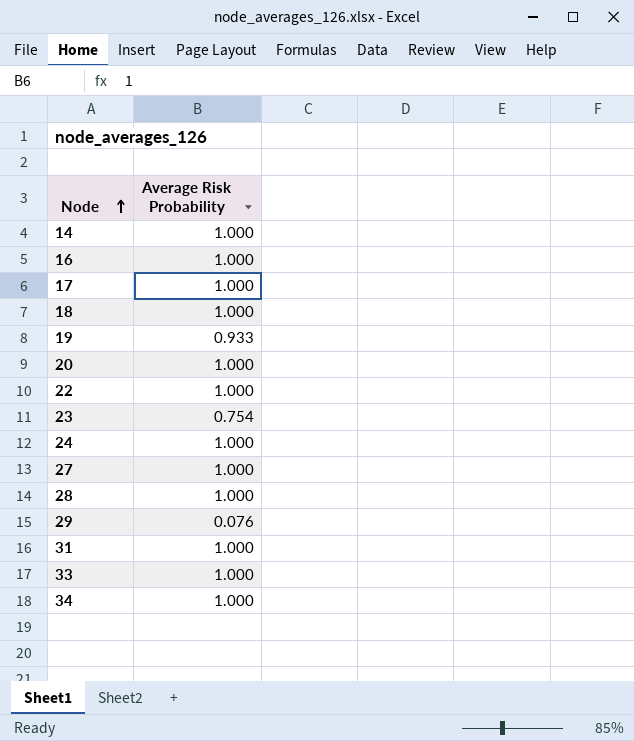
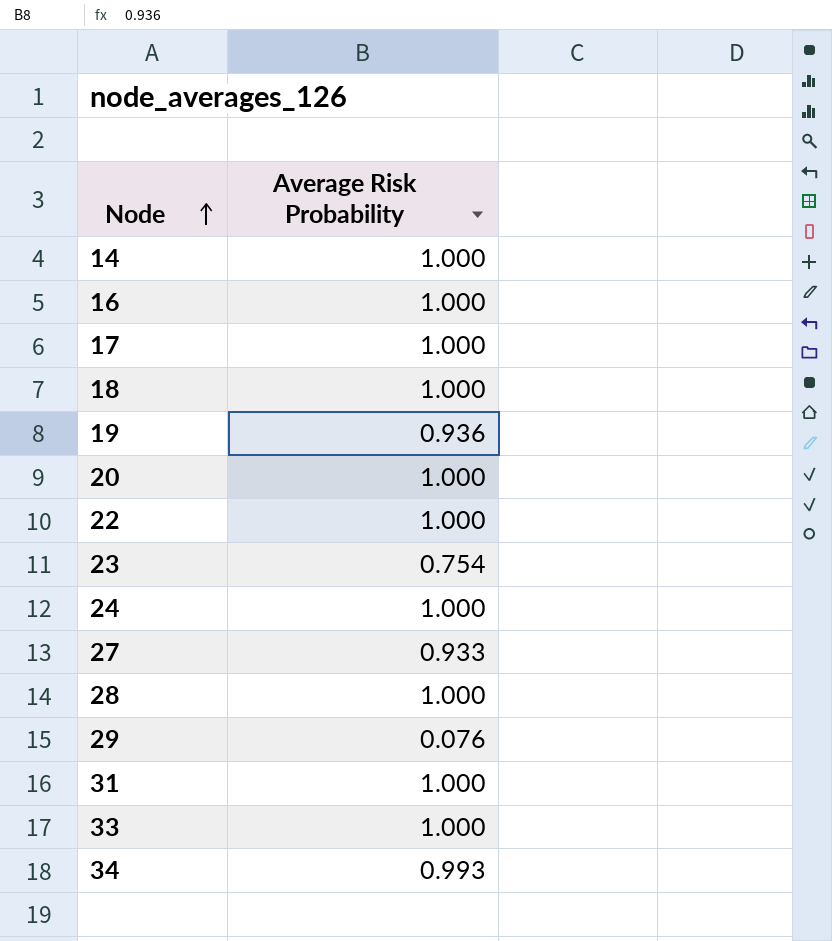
19 | Average Risk Probability: 0.933 -> 0.936
27 | Average Risk Probability: 1.000 -> 0.933
34 | Average Risk Probability: 1.000 -> 0.993

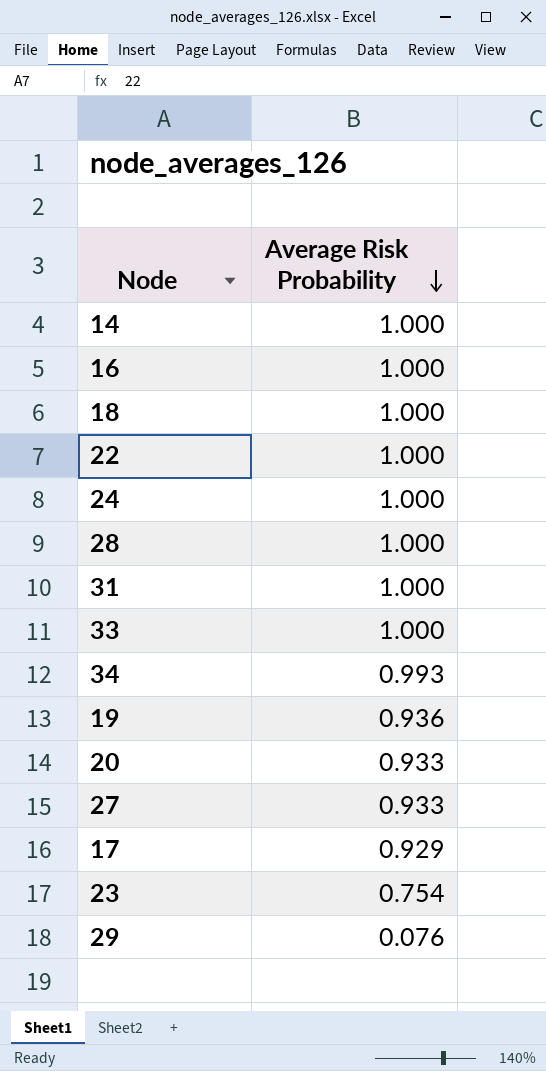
row order: Node ascending -> Average Risk Probability descending
20 | Average Risk Probability: 1.000 -> 0.933
17 | Average Risk Probability: 1.000 -> 0.929

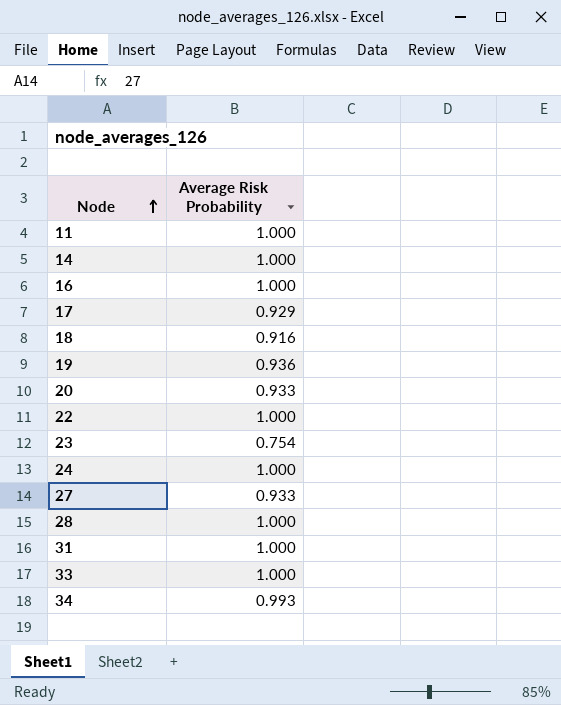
row order: Average Risk Probability descending -> Node ascending
row 29: 0.076 -> none
row 11: none -> 1.000
18 | Average Risk Probability: 1.000 -> 0.916

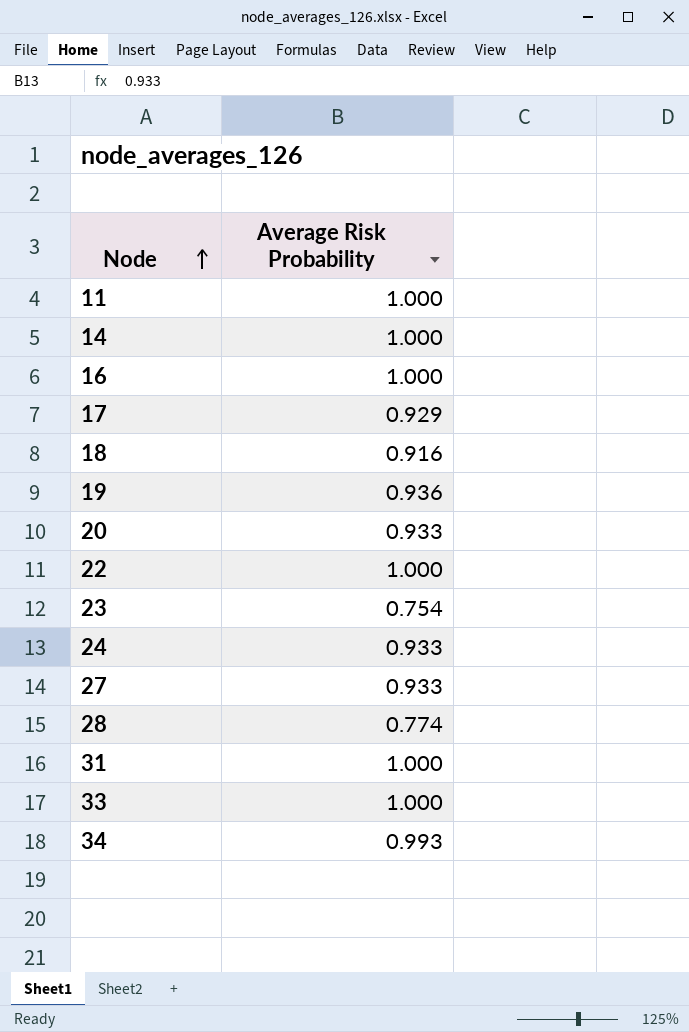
24 | Average Risk Probability: 1.000 -> 0.933
28 | Average Risk Probability: 1.000 -> 0.774

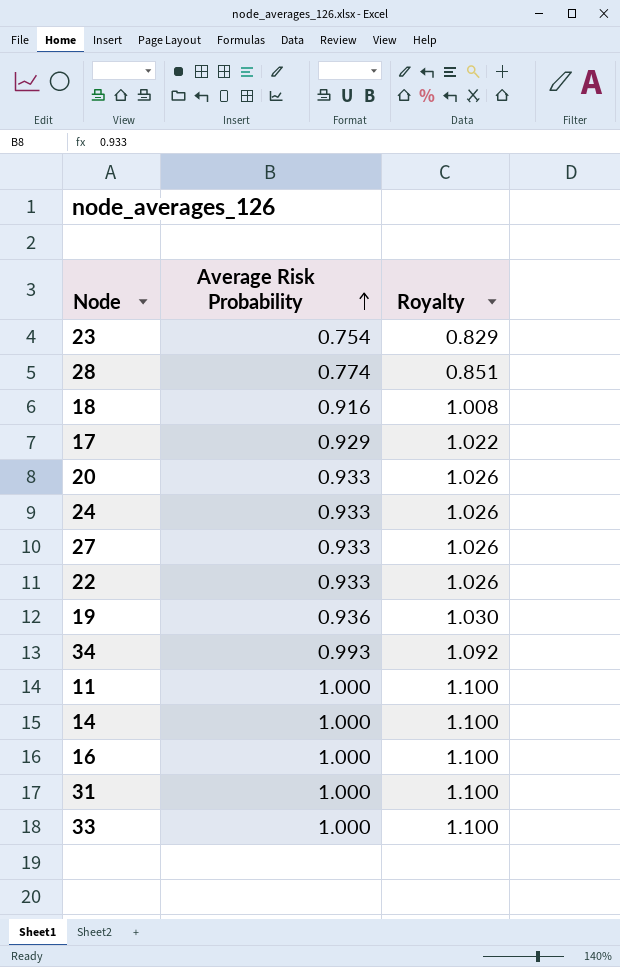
row order: Node ascending -> Average Risk Probability ascending
column Royalty | formula: none -> [Average Risk Probability] * 1.1
22 | Average Risk Probability: 1.000 -> 0.933

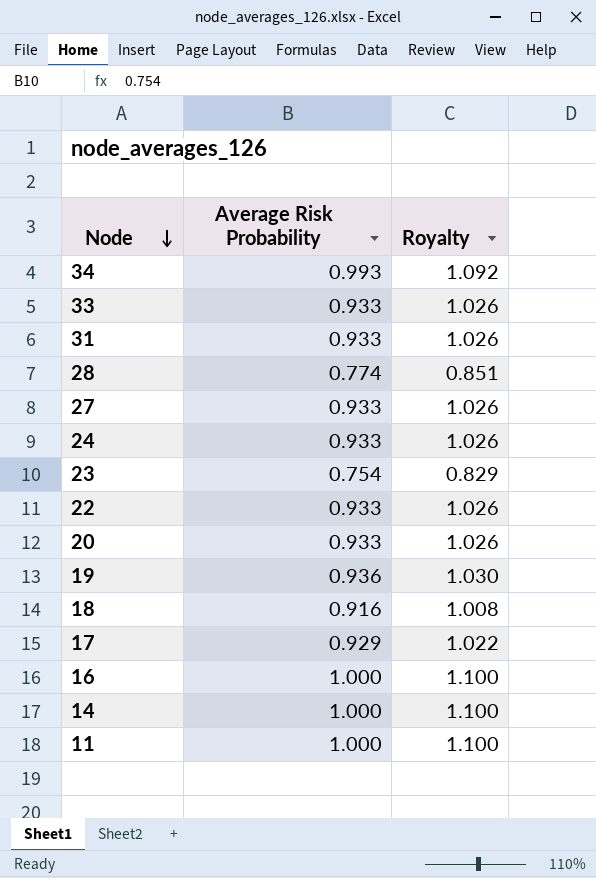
row order: Average Risk Probability ascending -> Node descending
33 | Average Risk Probability: 1.000 -> 0.933
33 | Royalty: 1.100 -> 1.026
31 | Average Risk Probability: 1.000 -> 0.933
31 | Royalty: 1.100 -> 1.026

